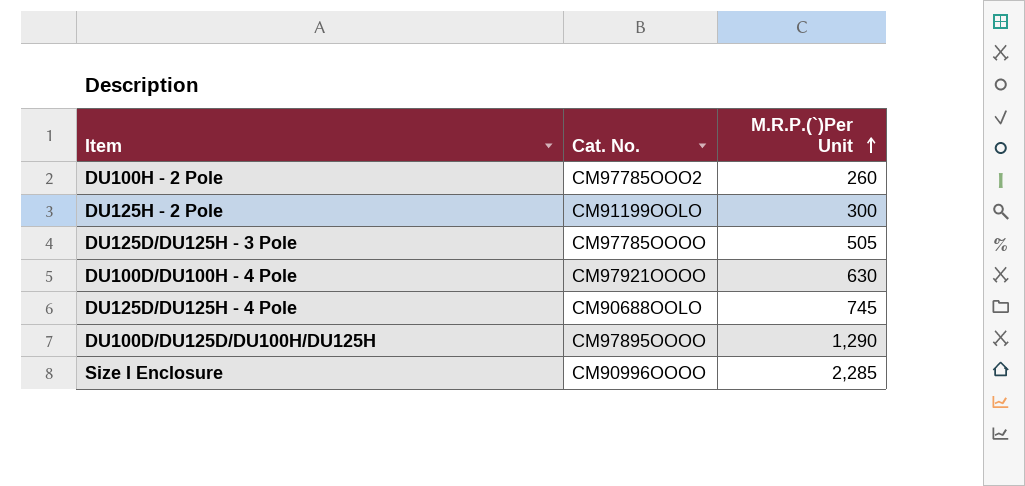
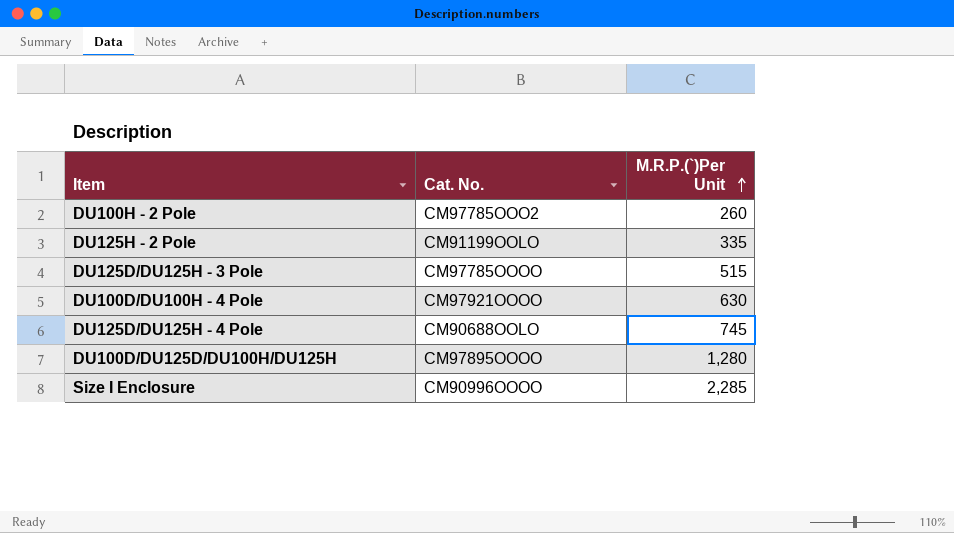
DU125H - 2 Pole | M.R.P.(`)Per Unit: 300 -> 335
DU125D/DU125H - 3 Pole | M.R.P.(`)Per Unit: 505 -> 515
DU100D/DU125D/DU100H/DU125H | M.R.P.(`)Per Unit: 1,290 -> 1,280

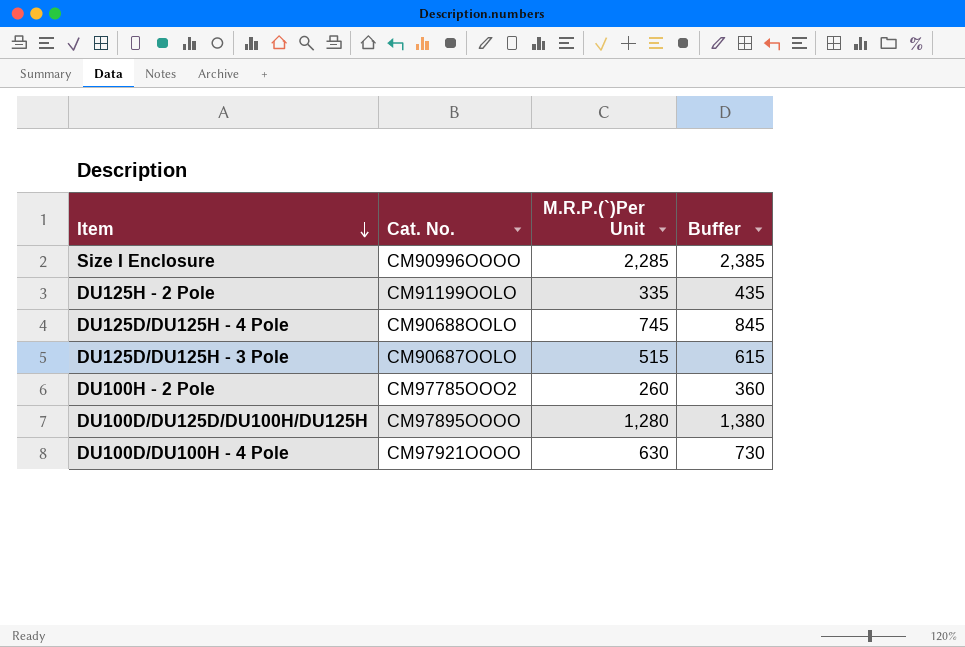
row order: M.R.P.(`)Per Unit ascending -> Item descending
column Buffer | formula: none -> [M.R.P.(`)Per Unit] + 100
DU125D/DU125H - 3 Pole | Cat. No.: CM97785OOOO -> CM90687OOLO

